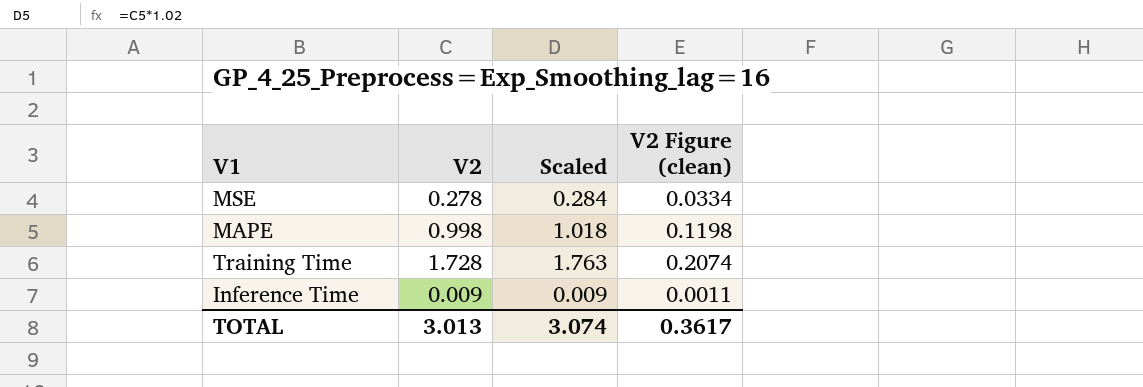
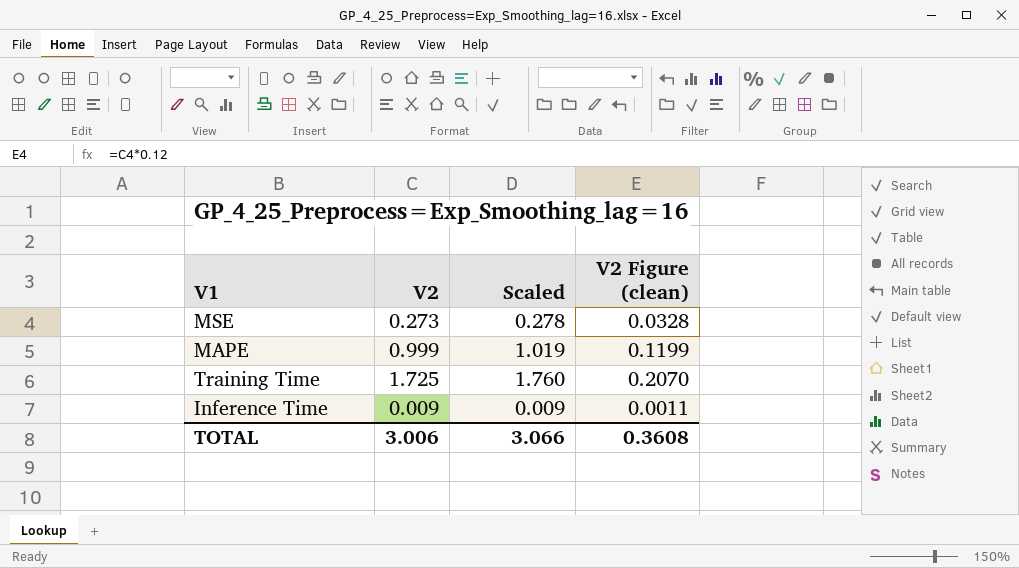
MSE | V2: 0.278 -> 0.273
MSE | Scaled: 0.284 -> 0.278
MSE | V2 Figure (clean): 0.0334 -> 0.0328
MAPE | V2: 0.998 -> 0.999
MAPE | Scaled: 1.018 -> 1.019
MAPE | V2 Figure (clean): 0.1198 -> 0.1199
Training Time | V2: 1.728 -> 1.725
Training Time | Scaled: 1.763 -> 1.760
Training Time | V2 Figure (clean): 0.2074 -> 0.2070
TOTAL | V2: 3.013 -> 3.006
TOTAL | Scaled: 3.074 -> 3.066
TOTAL | V2 Figure (clean): 0.3617 -> 0.3608

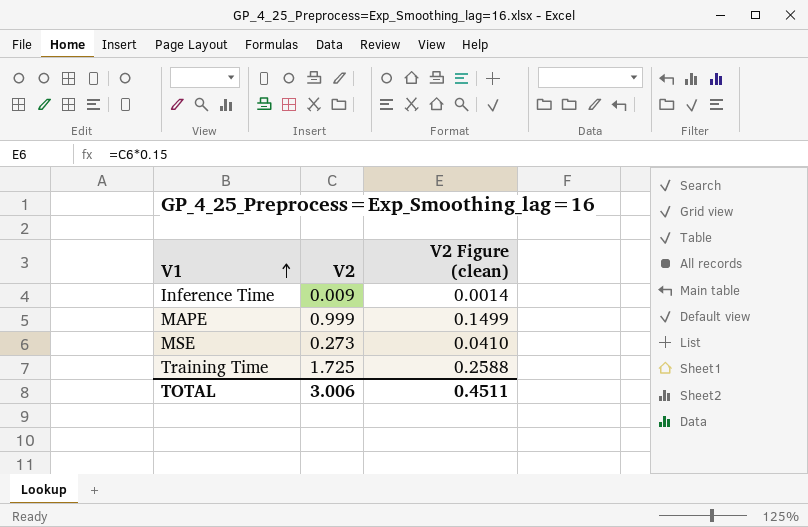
row order: none -> V1 ascending
column Scaled | formula: [V2] * 1.02 -> none
column V2 Figure (clean) | formula: [V2] * 0.12 -> [V2] * 0.15
TOTAL | V2 Figure (clean): 0.3608 -> 0.4511

